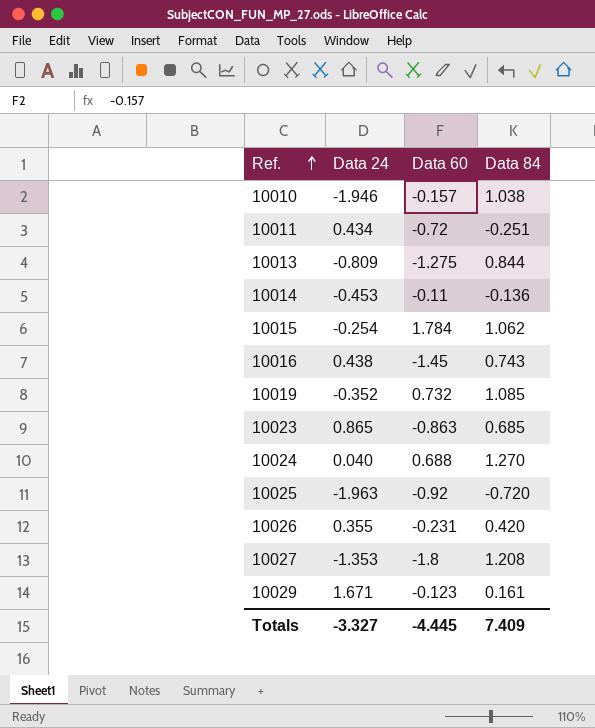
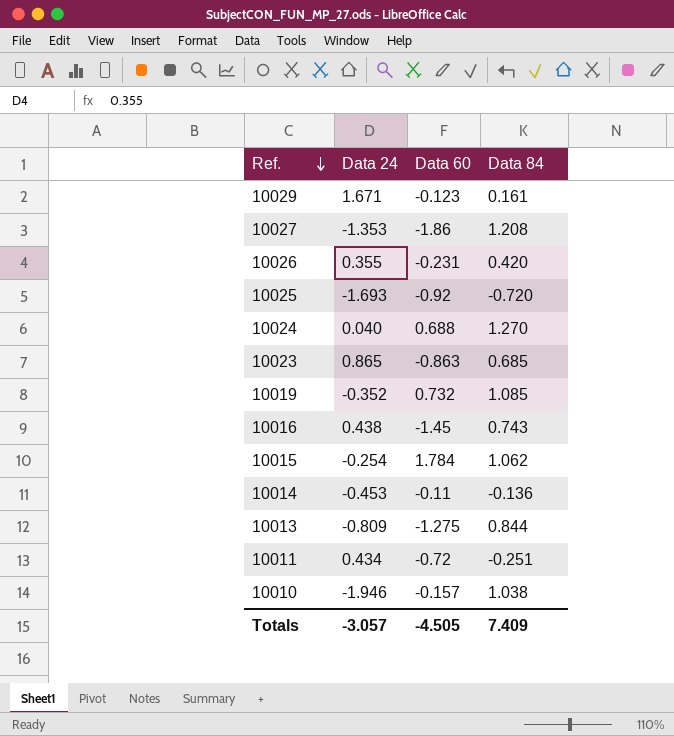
row order: Ref. ascending -> Ref. descending
10027 | Data 60: -1.8 -> -1.86
10025 | Data 24: -1.963 -> -1.693
Totals | Data 24: -3.327 -> -3.057
Totals | Data 60: -4.445 -> -4.505

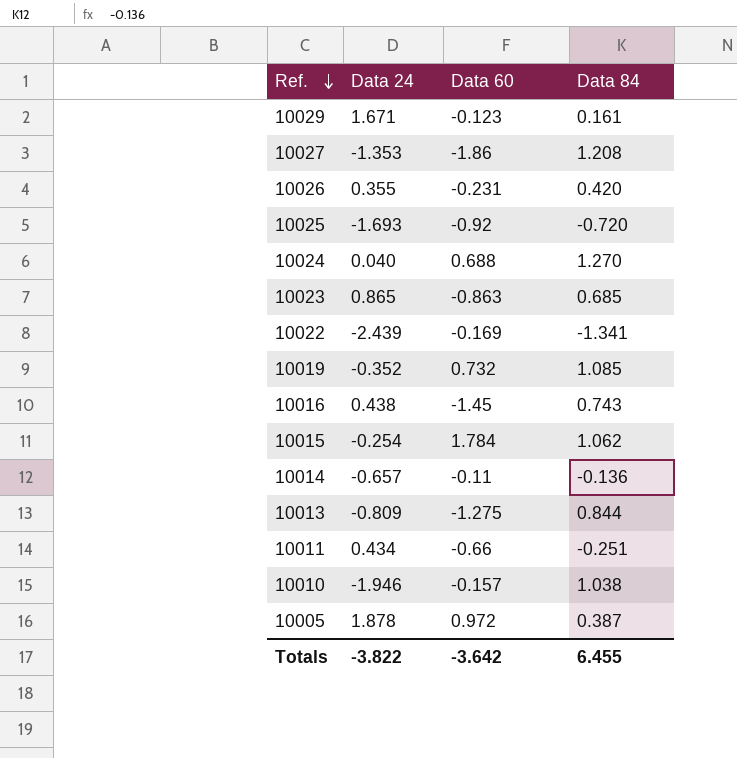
row 10022: none -> -2.439 | -0.169 | -1.341
10014 | Data 24: -0.453 -> -0.657
10011 | Data 60: -0.72 -> -0.66
row 10005: none -> 1.878 | 0.972 | 0.387
Totals | Data 24: -3.057 -> -3.822
Totals | Data 60: -4.505 -> -3.642
Totals | Data 84: 7.409 -> 6.455

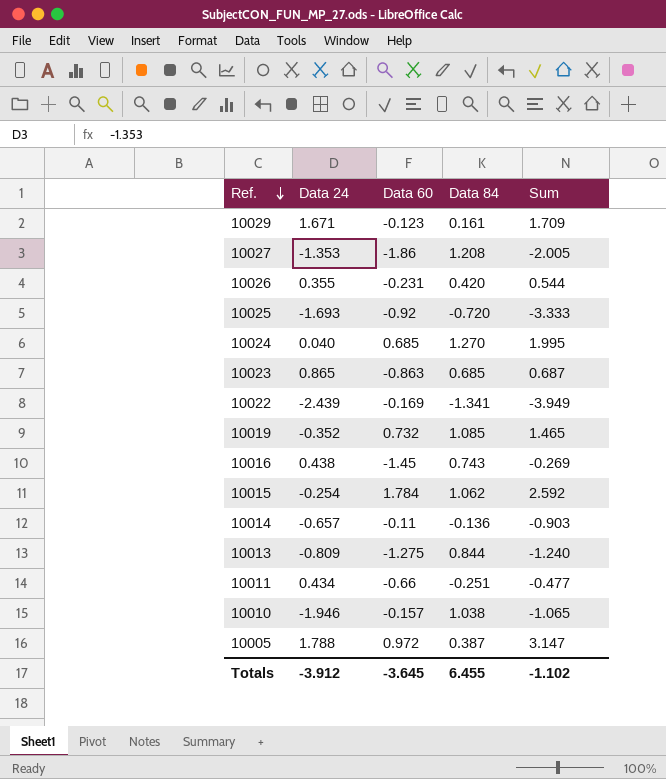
column Sum | formula: none -> [Data 24] + [Data 60] + [Data 84]
10024 | Data 60: 0.688 -> 0.685
10005 | Data 24: 1.878 -> 1.788
Totals | Data 24: -3.822 -> -3.912
Totals | Data 60: -3.642 -> -3.645

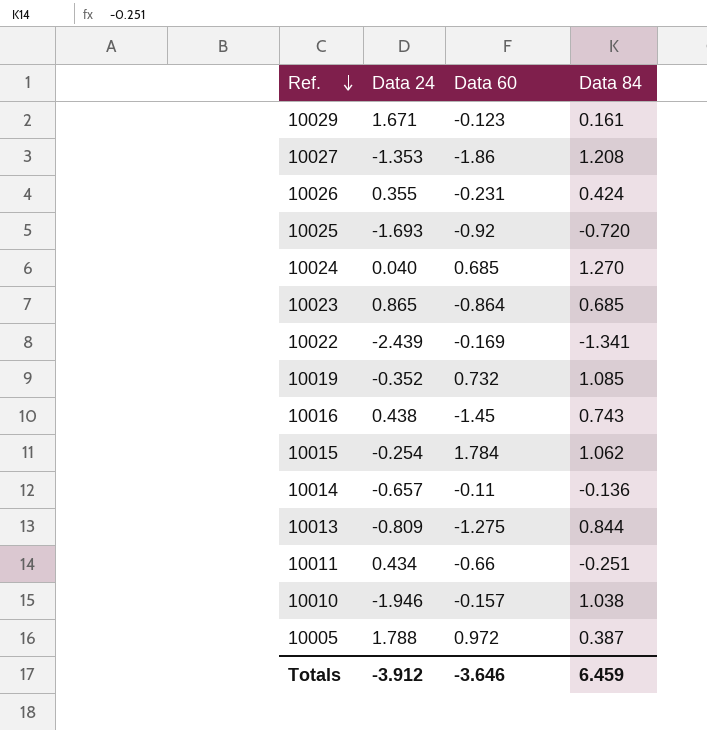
column Sum | formula: [Data 24] + [Data 60] + [Data 84] -> none
10026 | Data 84: 0.420 -> 0.424
10023 | Data 60: -0.863 -> -0.864
Totals | Data 60: -3.645 -> -3.646
Totals | Data 84: 6.455 -> 6.459

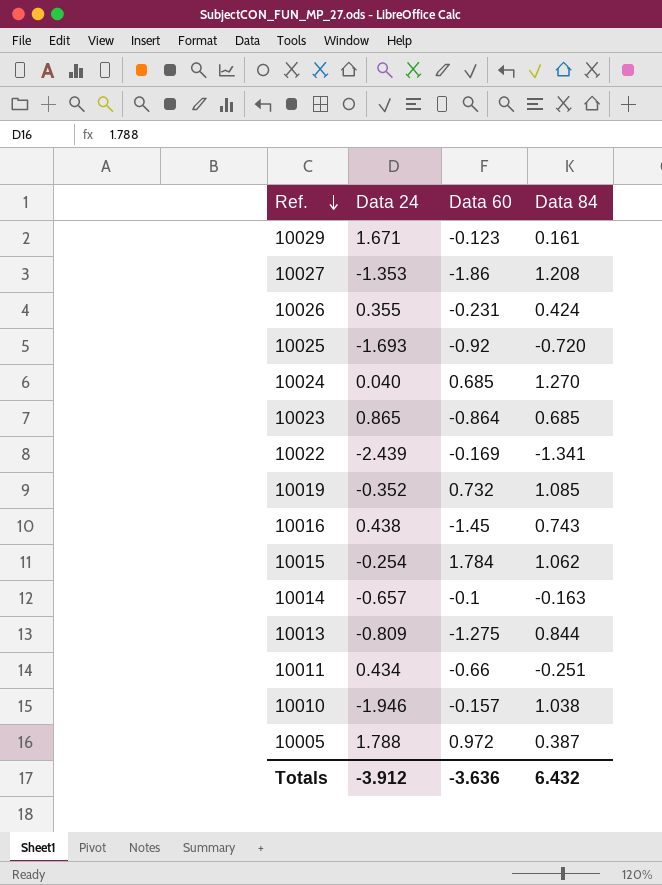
10014 | Data 60: -0.11 -> -0.1
10014 | Data 84: -0.136 -> -0.163
Totals | Data 60: -3.646 -> -3.636
Totals | Data 84: 6.459 -> 6.432

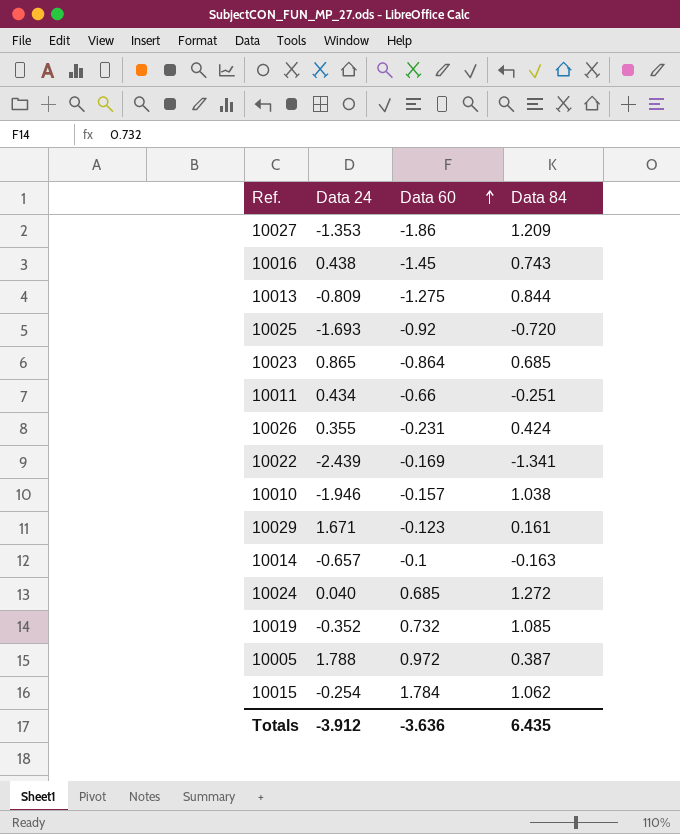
row order: Ref. descending -> Data 60 ascending
10027 | Data 84: 1.208 -> 1.209
10024 | Data 84: 1.270 -> 1.272
Totals | Data 84: 6.432 -> 6.435

